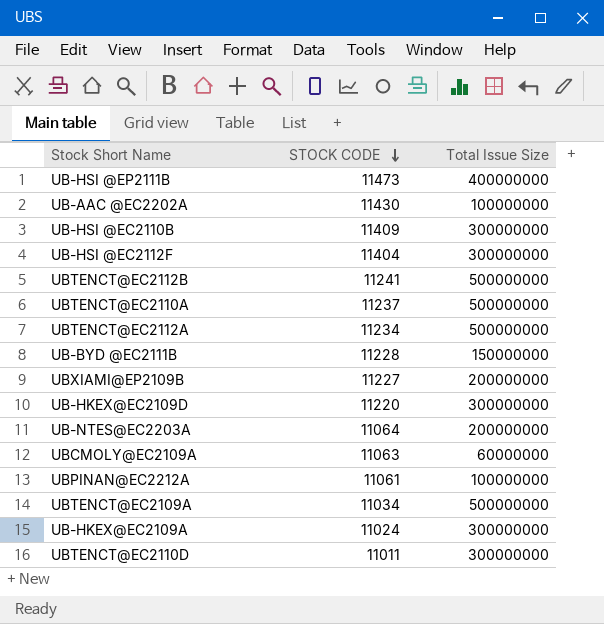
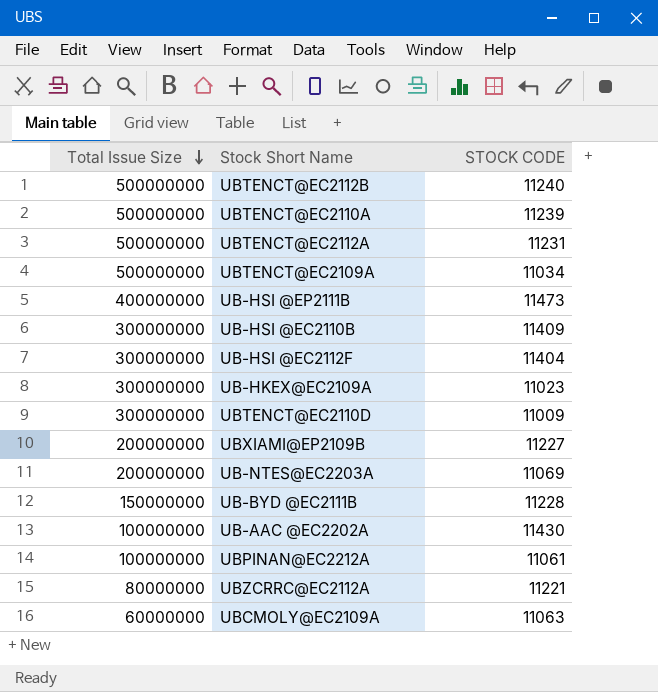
row order: STOCK CODE descending -> Total Issue Size descending
column Total Issue Size | position: 3 -> 1
row UB-HKEX@EC2109D: 11220 | 300000000 -> none
UBTENCT@EC2112B | STOCK CODE: 11241 -> 11240
UBTENCT@EC2110A | STOCK CODE: 11237 -> 11239
UBTENCT@EC2112A | STOCK CODE: 11234 -> 11231
UB-HKEX@EC2109A | STOCK CODE: 11024 -> 11023
UBTENCT@EC2110D | STOCK CODE: 11011 -> 11009
UB-NTES@EC2203A | STOCK CODE: 11064 -> 11069
row UBZCRRC@EC2112A: none -> 80000000 | 11221

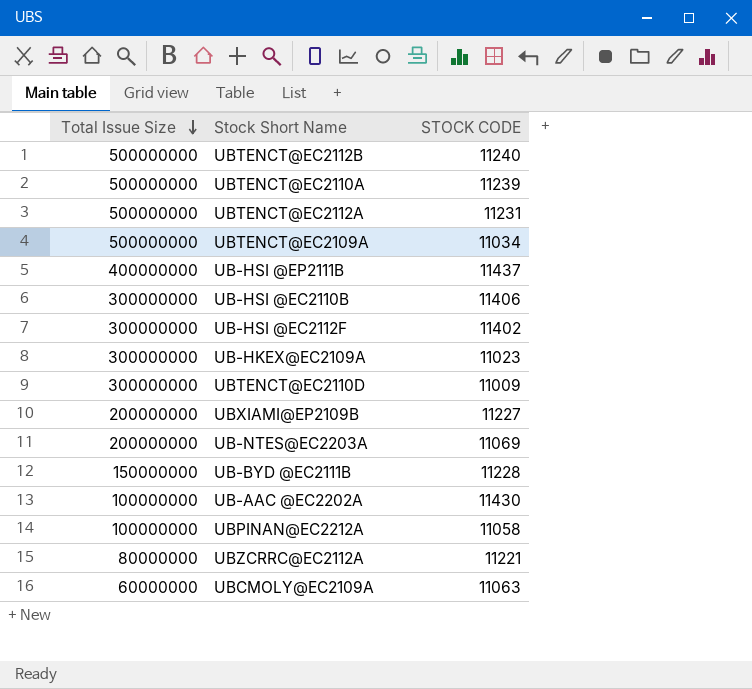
UB-HSI @EP2111B | STOCK CODE: 11473 -> 11437
UB-HSI @EC2110B | STOCK CODE: 11409 -> 11406
UB-HSI @EC2112F | STOCK CODE: 11404 -> 11402
UBPINAN@EC2212A | STOCK CODE: 11061 -> 11058

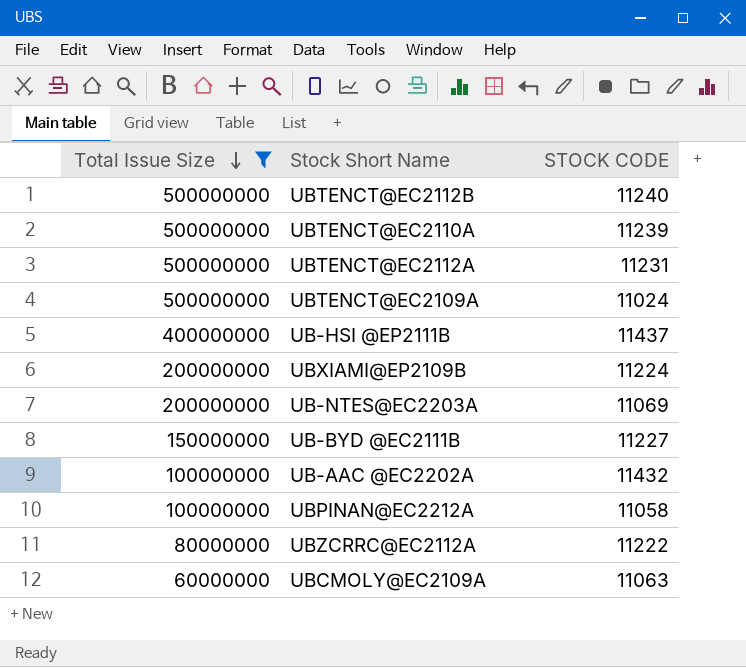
filter: none -> Total Issue Size != 300000000
UBTENCT@EC2109A | STOCK CODE: 11034 -> 11024
UBXIAMI@EP2109B | STOCK CODE: 11227 -> 11224
UB-BYD @EC2111B | STOCK CODE: 11228 -> 11227
UB-AAC @EC2202A | STOCK CODE: 11430 -> 11432
UBZCRRC@EC2112A | STOCK CODE: 11221 -> 11222

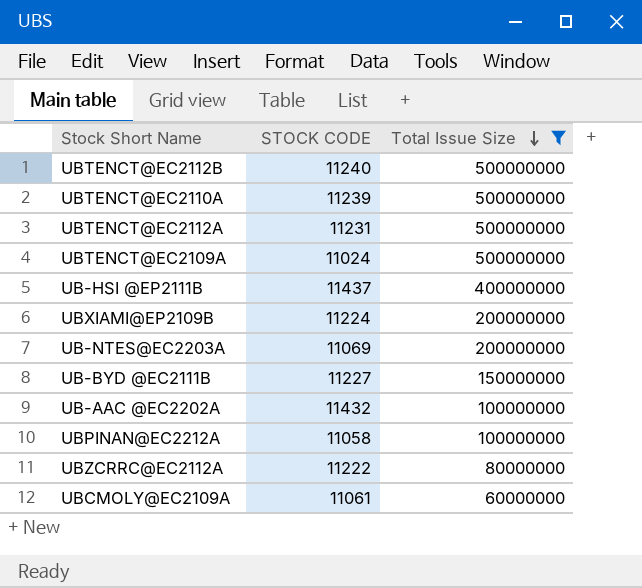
column Total Issue Size | position: 1 -> 3
UBCMOLY@EC2109A | STOCK CODE: 11063 -> 11061

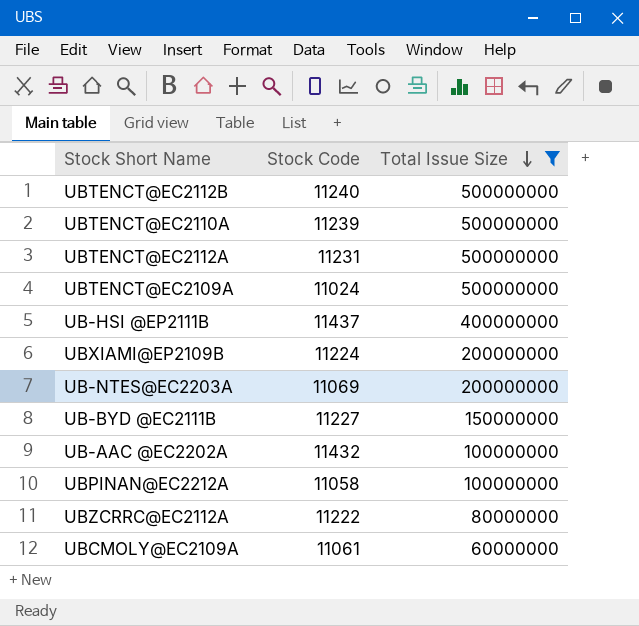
column name: STOCK CODE -> Stock Code

